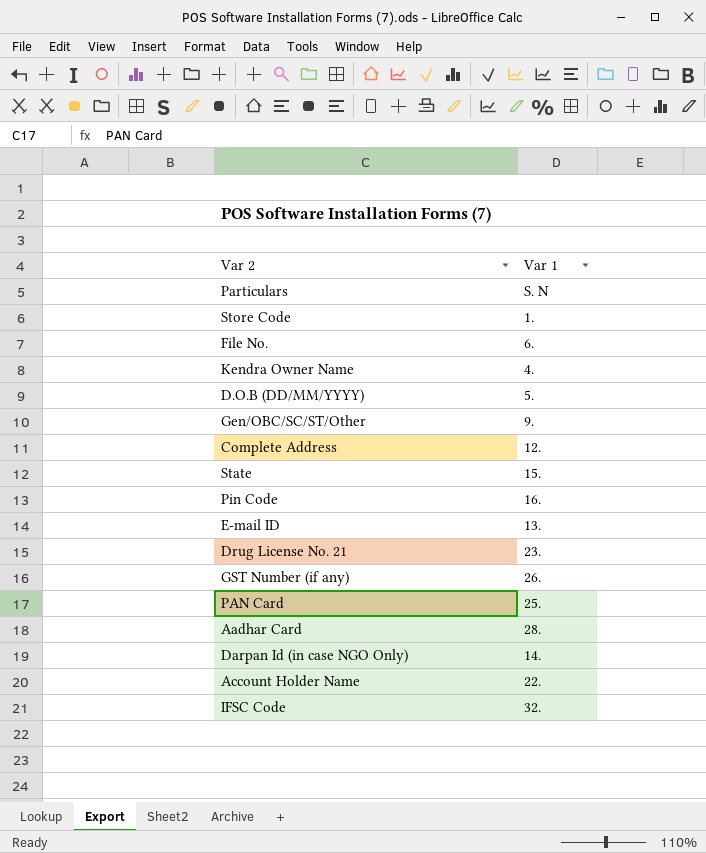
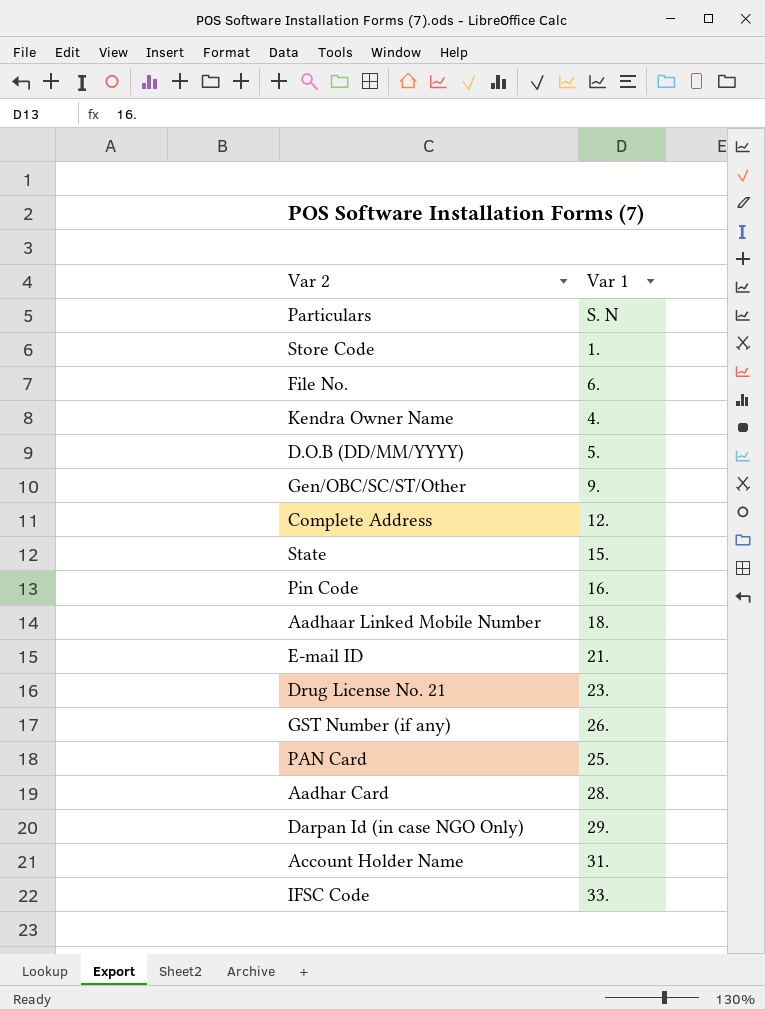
row Aadhaar Linked Mobile Number: none -> 18.
E-mail ID | Var 1: 13. -> 21.
Darpan Id (in case NGO Only) | Var 1: 14. -> 29.
Account Holder Name | Var 1: 22. -> 31.
IFSC Code | Var 1: 32. -> 33.

